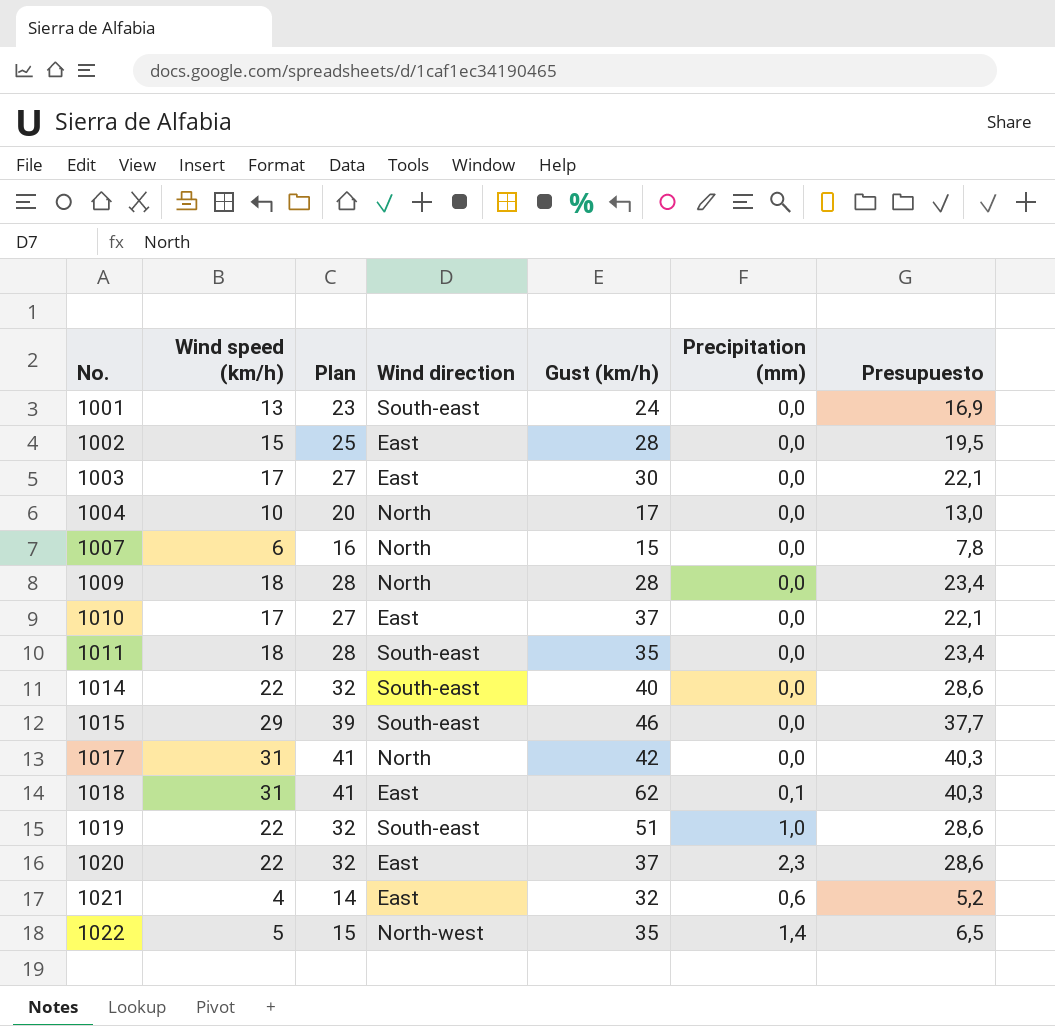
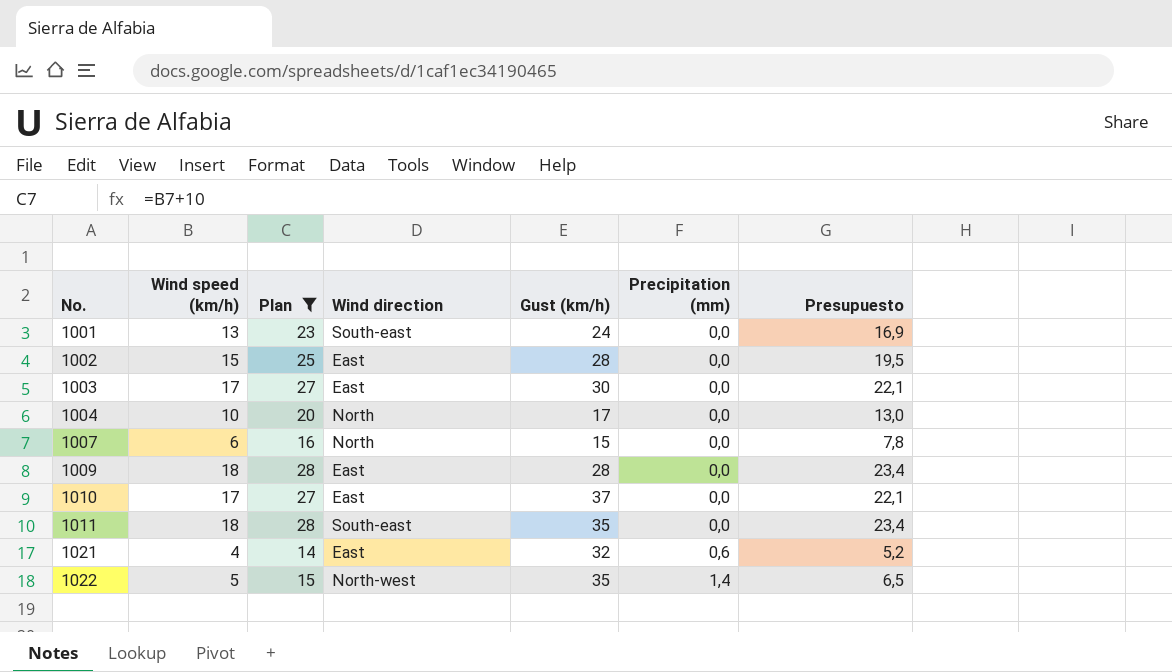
filter: none -> Plan <= 28
1009 | Wind direction: North -> East

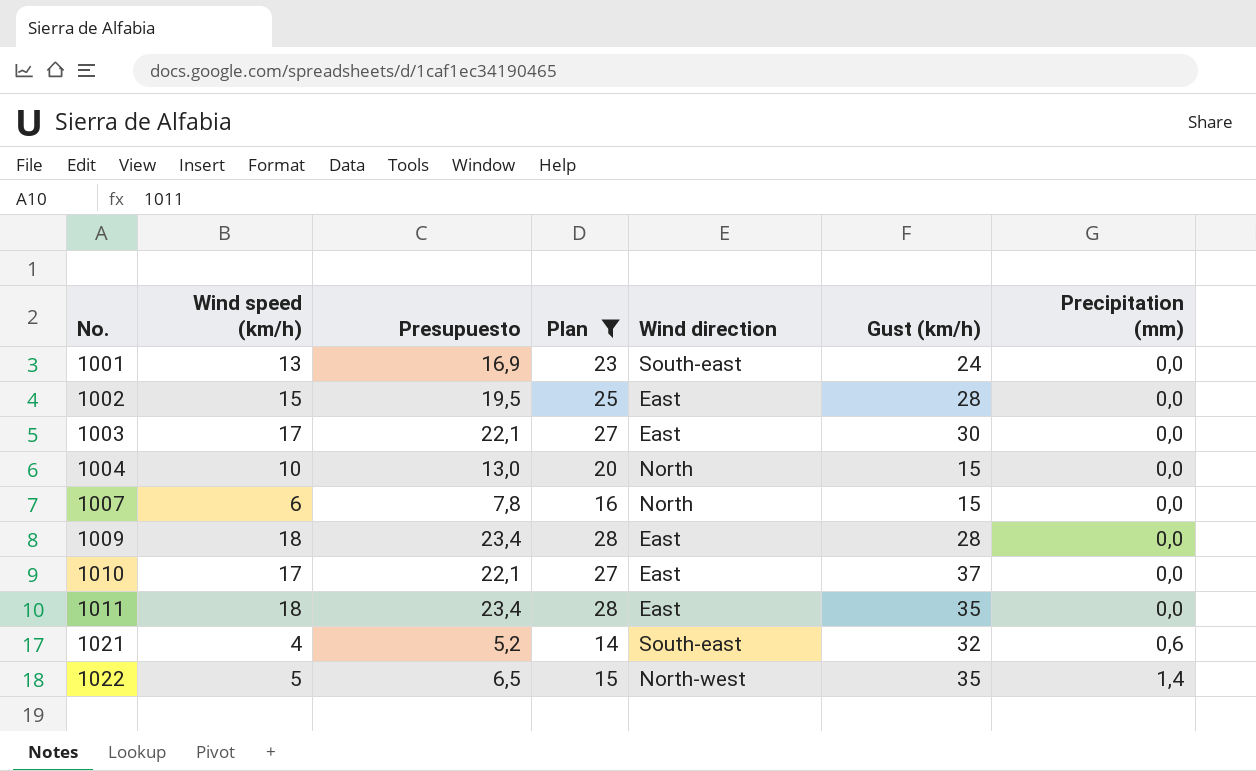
column Presupuesto | position: 7 -> 3
1004 | Gust (km/h): 17 -> 15
1011 | Wind direction: South-east -> East
1021 | Wind direction: East -> South-east

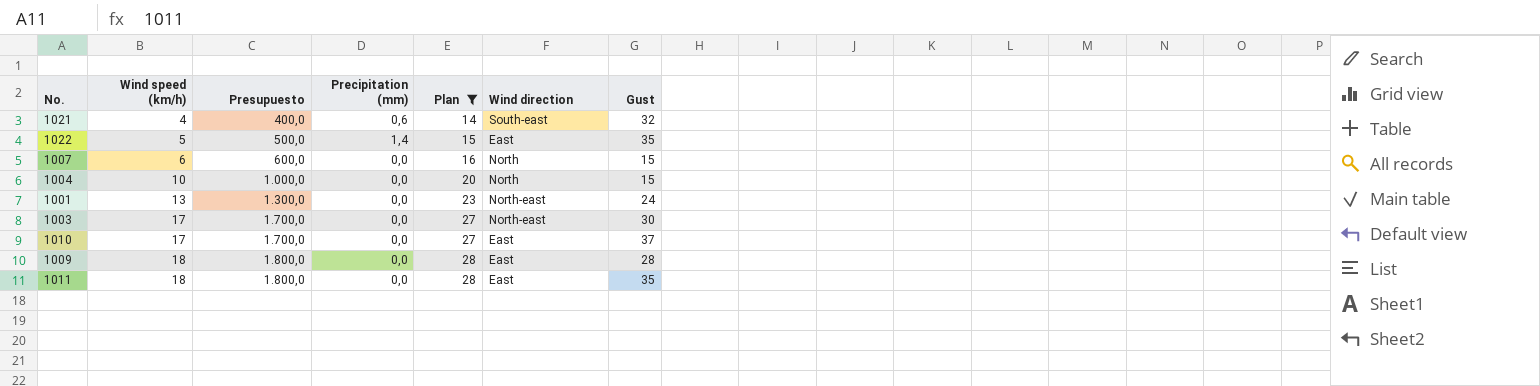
row order: No. ascending -> Wind speed (km/h) ascending
column Presupuesto | formula: [Wind speed (km/h)] * 1,3 -> [Wind speed (km/h)] * 100
column Precipitation (mm) | position: 7 -> 4
column name: Gust (km/h) -> Gust
row 1002: 15 | 19,5 | 25 | East | 28 | 0,0 -> none
1022 | Wind direction: North-west -> East
1001 | Wind direction: South-east -> North-east
1003 | Wind direction: East -> North-east

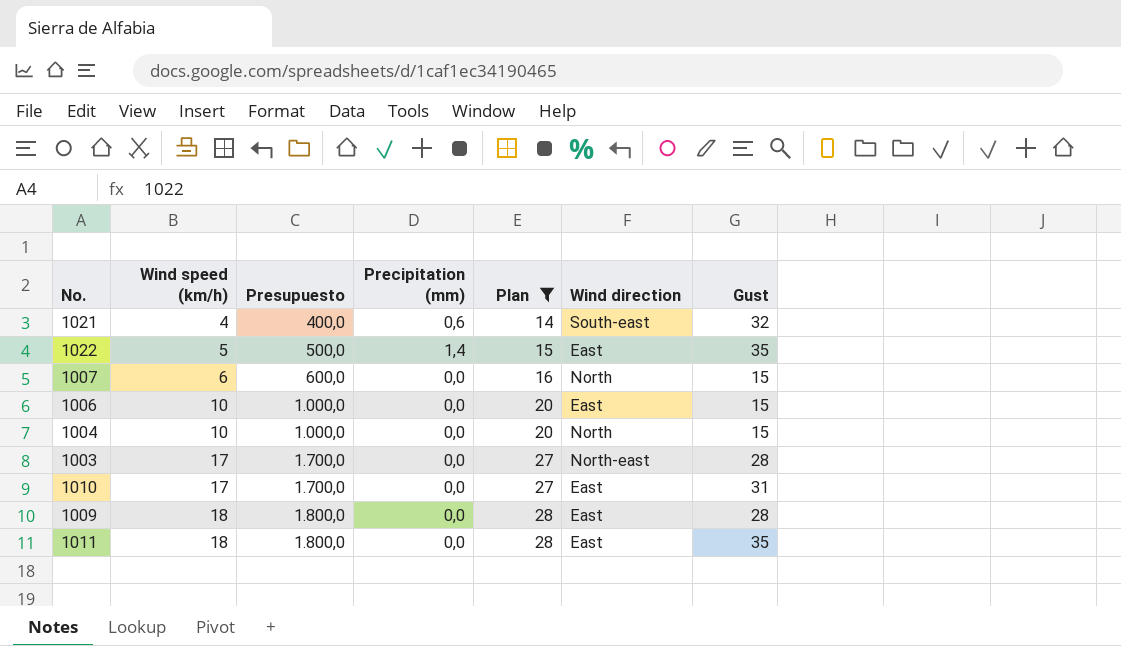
row 1001: 13 | 1.300,0 | 0,0 | 23 | North-east | 24 -> none
row 1006: none -> 10 | 1.000,0 | 0,0 | 20 | East | 15
1003 | Gust: 30 -> 28
1010 | Gust: 37 -> 31

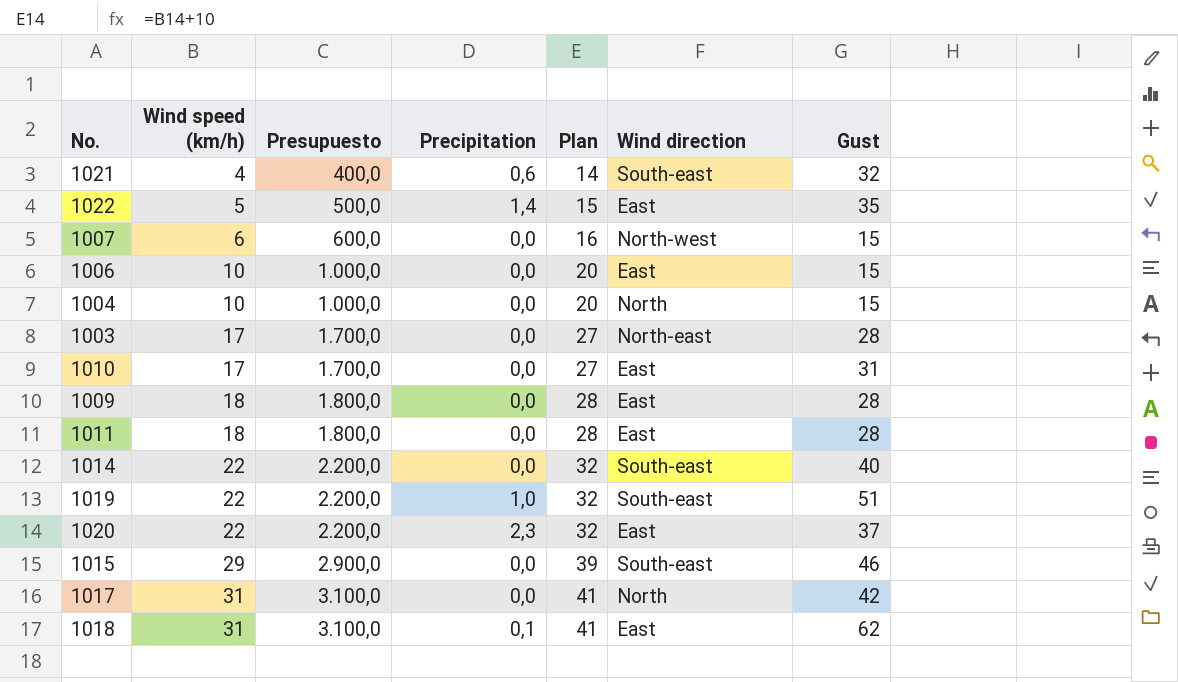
filter: Plan <= 28 -> none
column name: Precipitation (mm) -> Precipitation
1007 | Wind direction: North -> North-west
1011 | Gust: 35 -> 28

